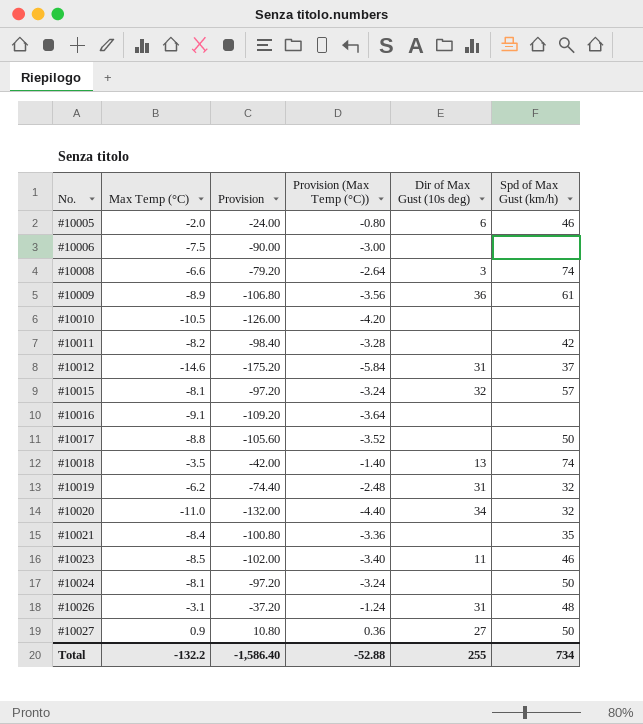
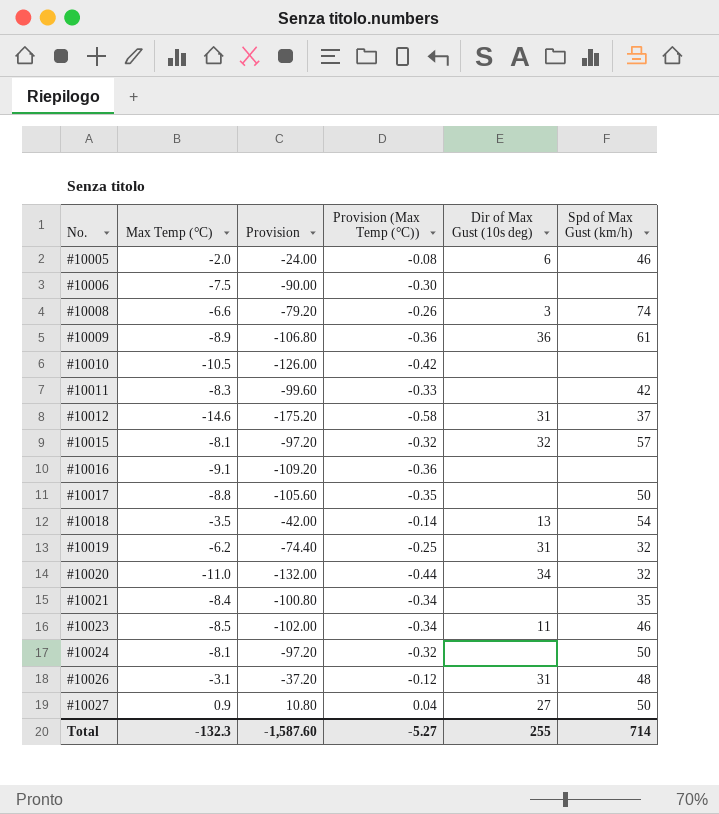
column Provision (Max Temp (°C)) | formula: [Max Temp (°C)] * 0.4 -> [Max Temp (°C)] * 0.04
#10011 | Max Temp (°C): -8.2 -> -8.3
#10011 | Provision: -98.40 -> -99.60
#10018 | Spd of Max Gust (km/h): 74 -> 54
Total | Max Temp (°C): -132.2 -> -132.3
Total | Provision: -1,586.40 -> -1,587.60
Total | Provision (Max Temp (°C)): -52.88 -> -5.27
Total | Spd of Max Gust (km/h): 734 -> 714

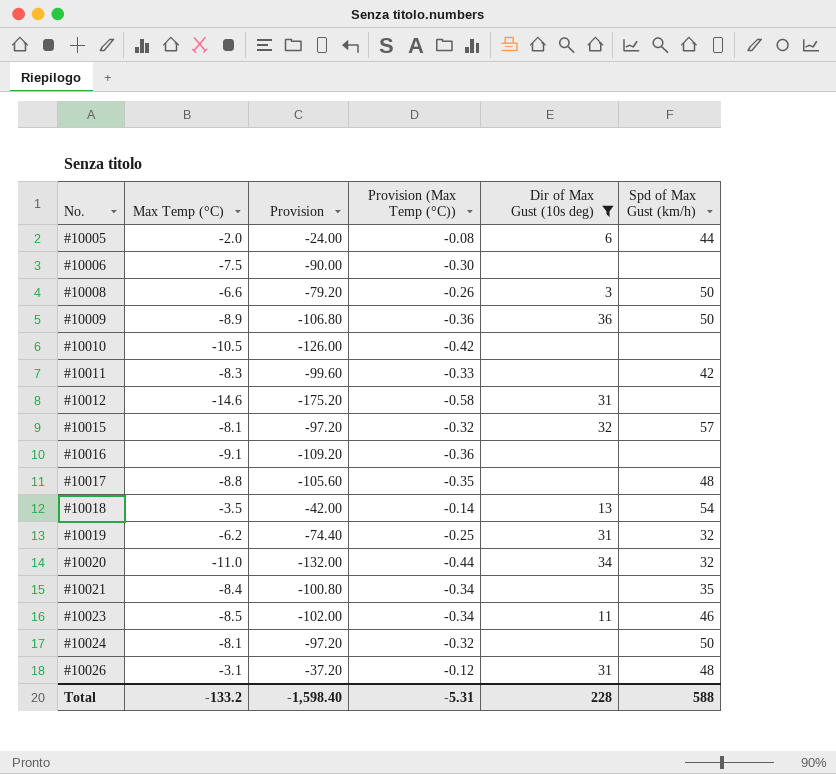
filter: none -> Dir of Max Gust (10s deg) != 27
#10005 | Spd of Max Gust (km/h): 46 -> 44
#10008 | Spd of Max Gust (km/h): 74 -> 50
#10009 | Spd of Max Gust (km/h): 61 -> 50
#10012 | Spd of Max Gust (km/h): 37 -> none
#10017 | Spd of Max Gust (km/h): 50 -> 48
Total | Max Temp (°C): -132.3 -> -133.2
Total | Provision: -1,587.60 -> -1,598.40
Total | Provision (Max Temp (°C)): -5.27 -> -5.31
Total | Dir of Max Gust (10s deg): 255 -> 228
Total | Spd of Max Gust (km/h): 714 -> 588

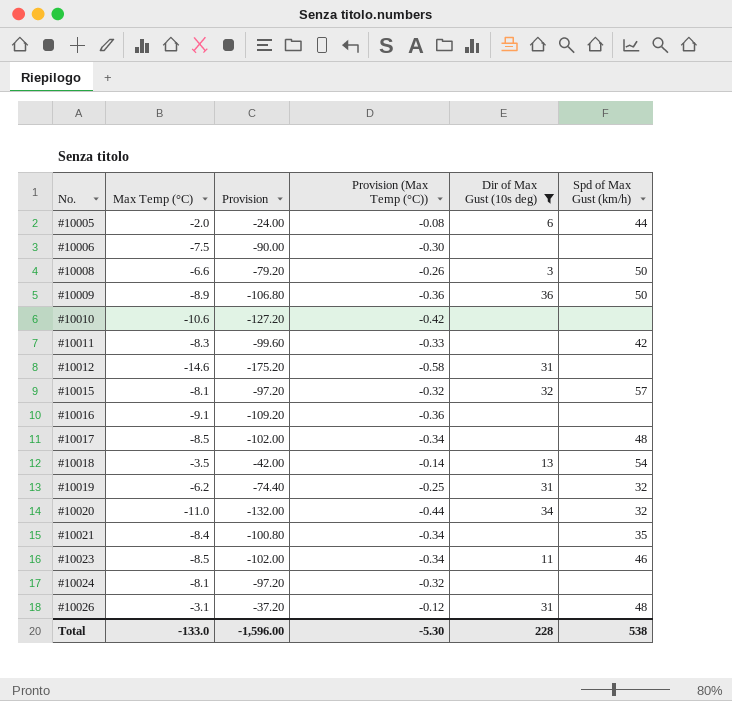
#10010 | Max Temp (°C): -10.5 -> -10.6
#10010 | Provision: -126.00 -> -127.20
#10017 | Max Temp (°C): -8.8 -> -8.5
#10017 | Provision: -105.60 -> -102.00
#10017 | Provision (Max Temp (°C)): -0.35 -> -0.34
#10024 | Spd of Max Gust (km/h): 50 -> none
Total | Max Temp (°C): -133.2 -> -133.0
Total | Provision: -1,598.40 -> -1,596.00
Total | Provision (Max Temp (°C)): -5.31 -> -5.30
Total | Spd of Max Gust (km/h): 588 -> 538

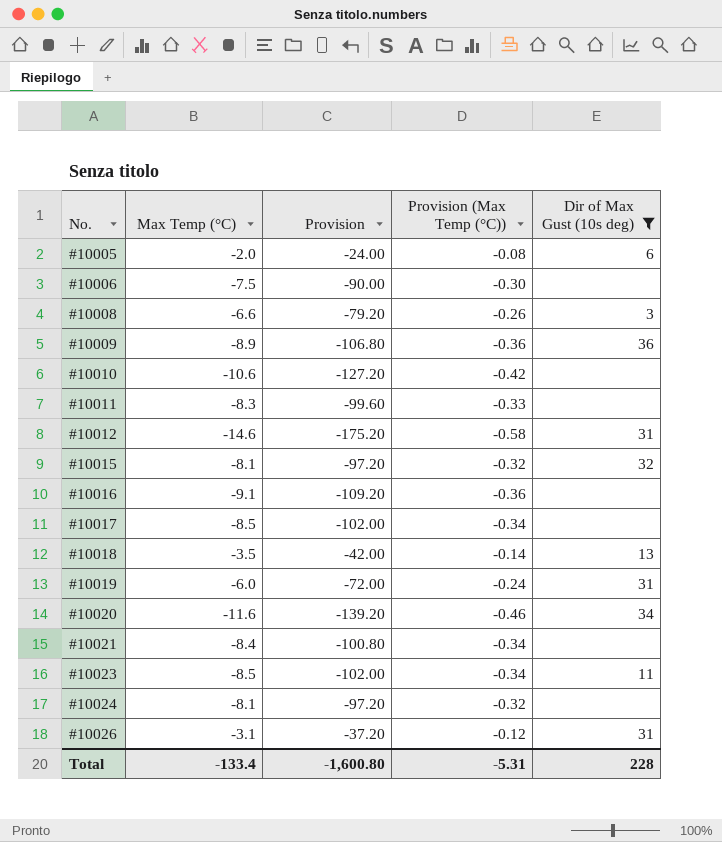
column Spd of Max Gust (km/h) | position: 6 -> none
#10019 | Max Temp (°C): -6.2 -> -6.0
#10019 | Provision: -74.40 -> -72.00
#10019 | Provision (Max Temp (°C)): -0.25 -> -0.24
#10020 | Max Temp (°C): -11.0 -> -11.6
#10020 | Provision: -132.00 -> -139.20
#10020 | Provision (Max Temp (°C)): -0.44 -> -0.46
Total | Max Temp (°C): -133.0 -> -133.4
Total | Provision: -1,596.00 -> -1,600.80
Total | Provision (Max Temp (°C)): -5.30 -> -5.31

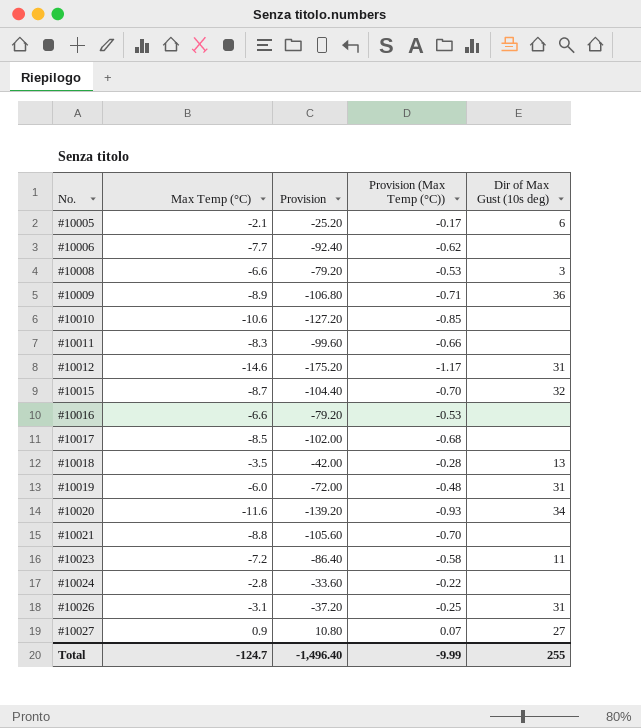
filter: Dir of Max Gust (10s deg) != 27 -> none
column Provision (Max Temp (°C)) | formula: [Max Temp (°C)] * 0.04 -> [Max Temp (°C)] * 0.08
#10005 | Max Temp (°C): -2.0 -> -2.1
#10005 | Provision: -24.00 -> -25.20
#10006 | Max Temp (°C): -7.5 -> -7.7
#10006 | Provision: -90.00 -> -92.40
#10015 | Max Temp (°C): -8.1 -> -8.7
#10015 | Provision: -97.20 -> -104.40
#10016 | Max Temp (°C): -9.1 -> -6.6
#10016 | Provision: -109.20 -> -79.20
#10021 | Max Temp (°C): -8.4 -> -8.8
#10021 | Provision: -100.80 -> -105.60
#10023 | Max Temp (°C): -8.5 -> -7.2
#10023 | Provision: -102.00 -> -86.40
#10024 | Max Temp (°C): -8.1 -> -2.8
#10024 | Provision: -97.20 -> -33.60
Total | Max Temp (°C): -133.4 -> -124.7
Total | Provision: -1,600.80 -> -1,496.40
Total | Provision (Max Temp (°C)): -5.31 -> -9.99
Total | Dir of Max Gust (10s deg): 228 -> 255

